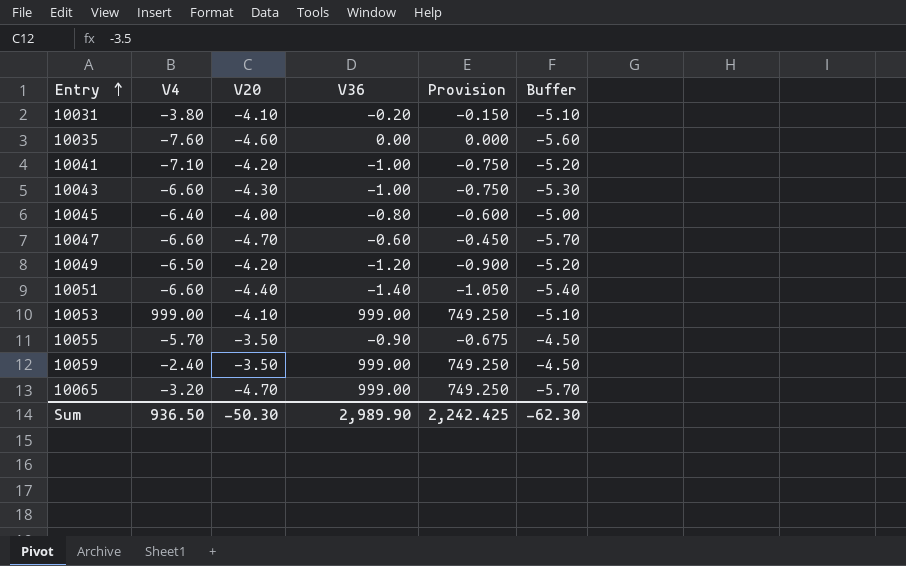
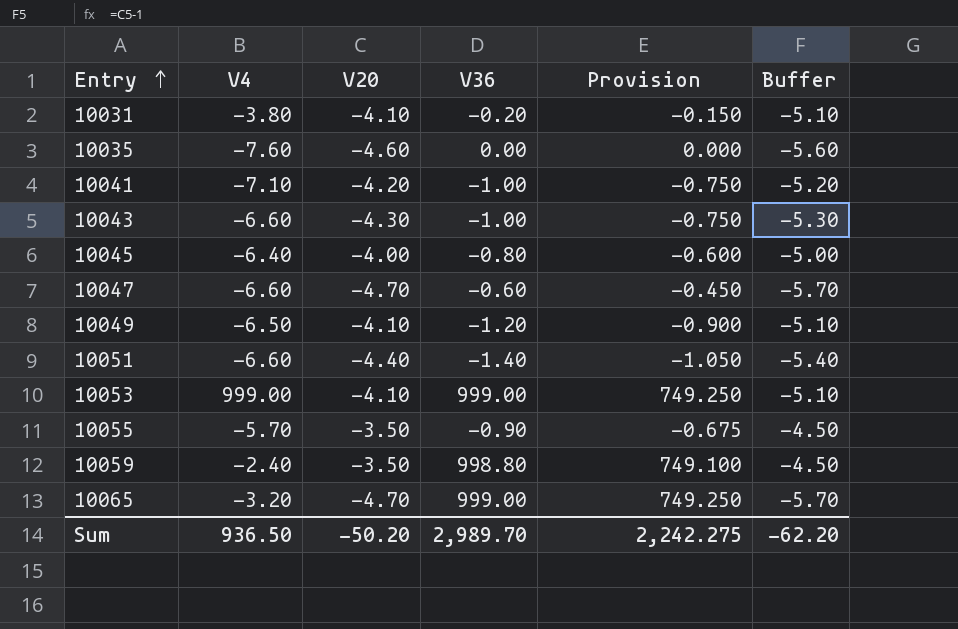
10049 | V20: -4.20 -> -4.10
10049 | Buffer: -5.20 -> -5.10
10059 | V36: 999.00 -> 998.80
10059 | Provision: 749.250 -> 749.100
Sum | V20: -50.30 -> -50.20
Sum | V36: 2,989.90 -> 2,989.70
Sum | Provision: 2,242.425 -> 2,242.275
Sum | Buffer: -62.30 -> -62.20

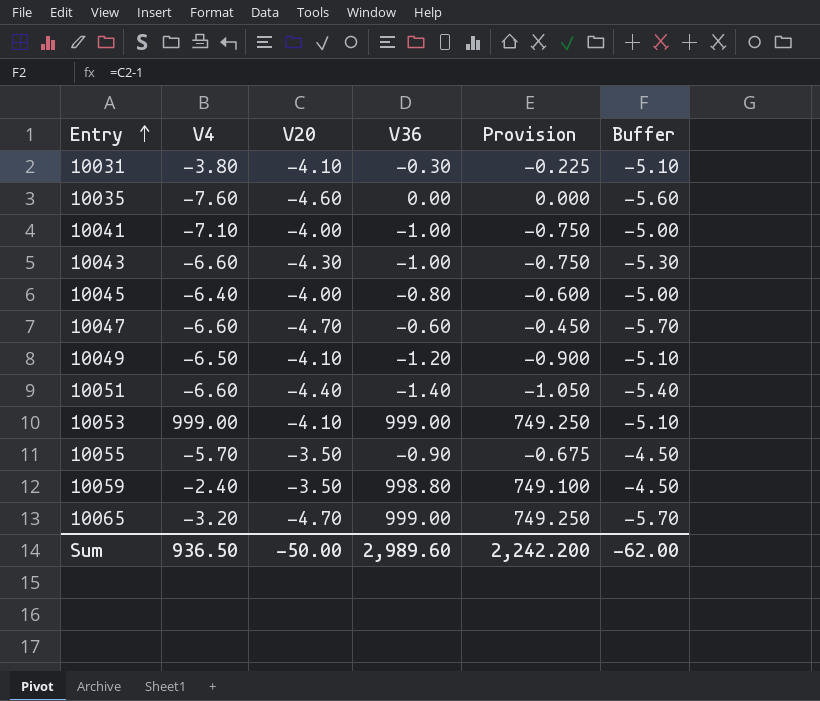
10031 | V36: -0.20 -> -0.30
10031 | Provision: -0.150 -> -0.225
10041 | V20: -4.20 -> -4.00
10041 | Buffer: -5.20 -> -5.00
Sum | V20: -50.20 -> -50.00
Sum | V36: 2,989.70 -> 2,989.60
Sum | Provision: 2,242.275 -> 2,242.200
Sum | Buffer: -62.20 -> -62.00

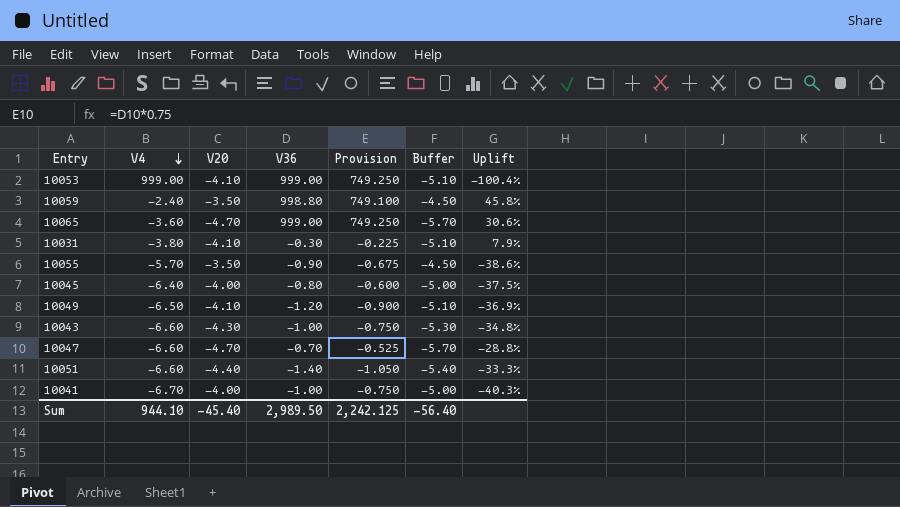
row order: Entry ascending -> V4 descending
column Uplift | formula: none -> ([V20] - [V4]) / [V4]
row 10035: -7.60 | -4.60 | 0.00 | 0.000 | -5.60 -> none
10065 | V4: -3.20 -> -3.60
10047 | V36: -0.60 -> -0.70
10047 | Provision: -0.450 -> -0.525
10041 | V4: -7.10 -> -6.70
Sum | V4: 936.50 -> 944.10
Sum | V20: -50.00 -> -45.40
Sum | V36: 2,989.60 -> 2,989.50
Sum | Provision: 2,242.200 -> 2,242.125
Sum | Buffer: -62.00 -> -56.40

